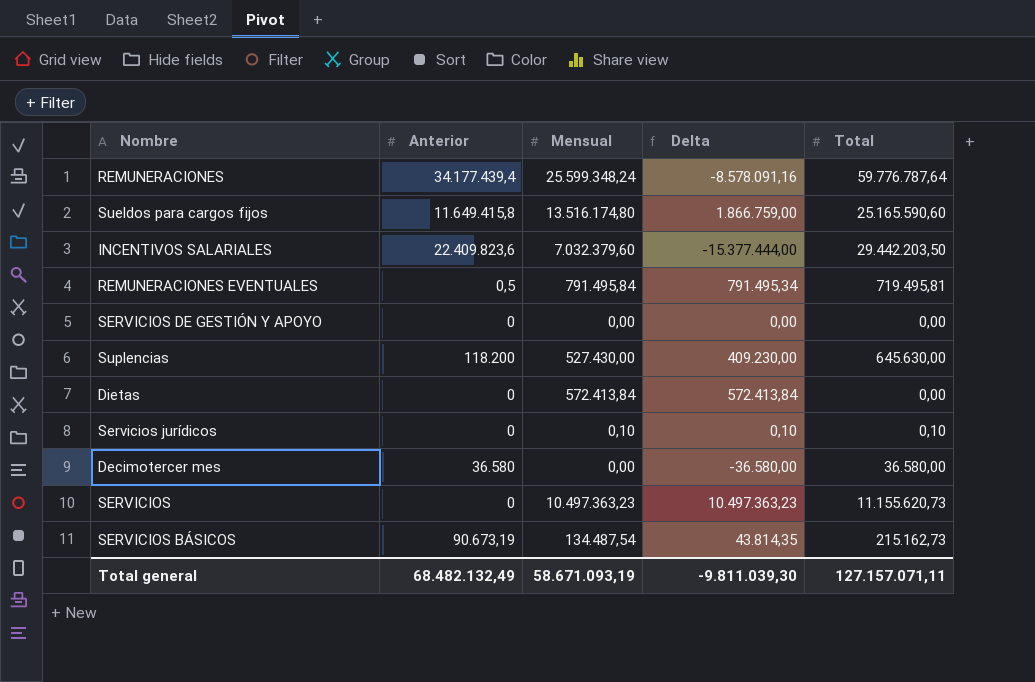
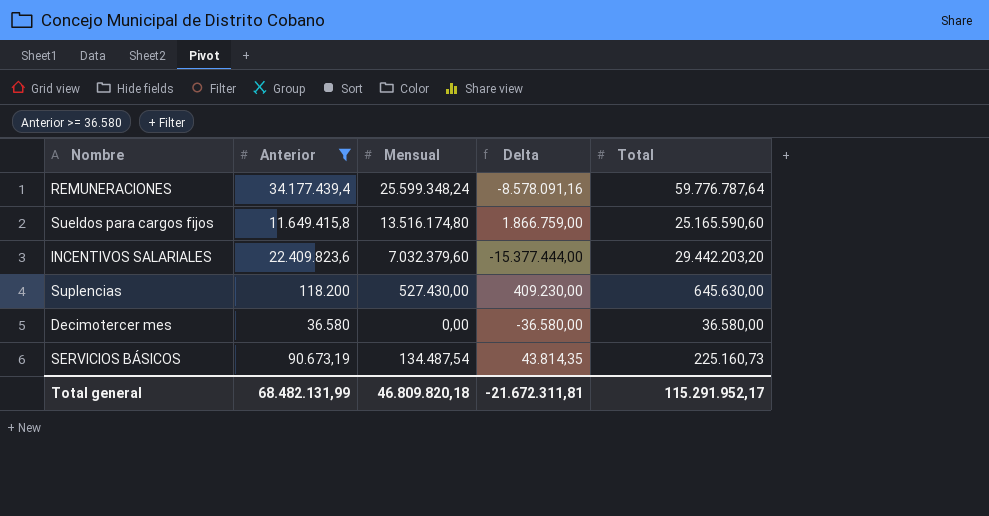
filter: none -> Anterior >= 36.580
INCENTIVOS SALARIALES | Total: 29.442.203,50 -> 29.442.203,20
SERVICIOS BÁSICOS | Total: 215.162,73 -> 225.160,73
Total general | Anterior: 68.482.132,49 -> 68.482.131,99
Total general | Mensual: 58.671.093,19 -> 46.809.820,18
Total general | Delta: -9.811.039,30 -> -21.672.311,81
Total general | Total: 127.157.071,11 -> 115.291.952,17

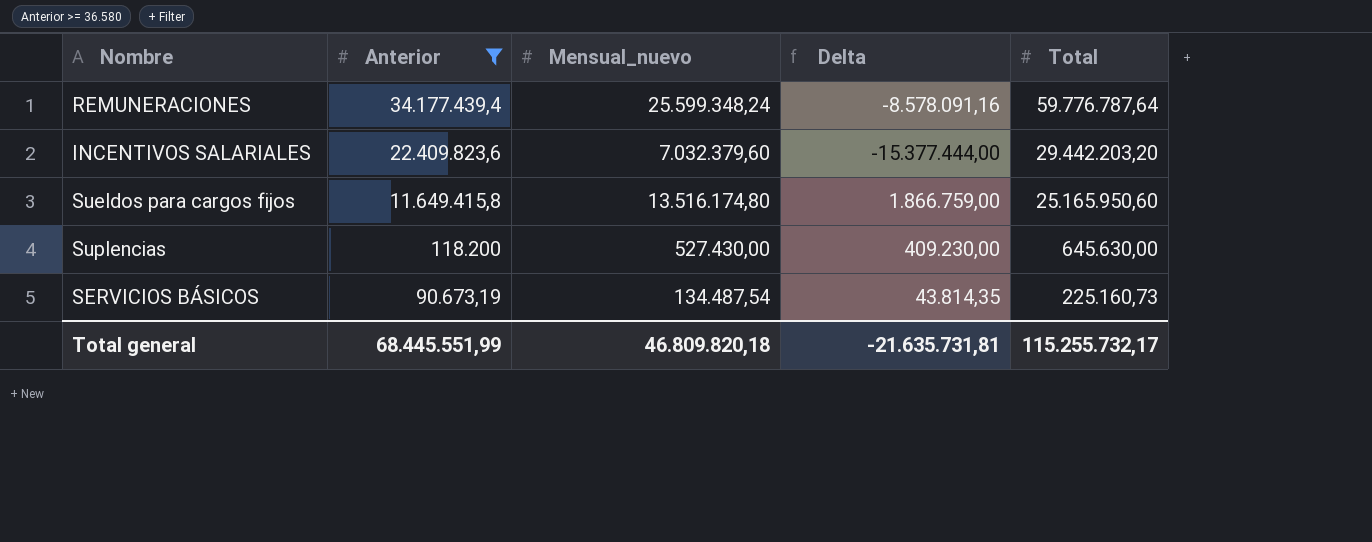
row order: none -> Anterior descending
column name: Mensual -> Mensual_nuevo
row Decimotercer mes: 36.580 | 0,00 | -36.580,00 | 36.580,00 -> none
Sueldos para cargos fijos | Total: 25.165.590,60 -> 25.165.950,60
Total general | Anterior: 68.482.131,99 -> 68.445.551,99
Total general | Delta: -21.672.311,81 -> -21.635.731,81
Total general | Total: 115.291.952,17 -> 115.255.732,17

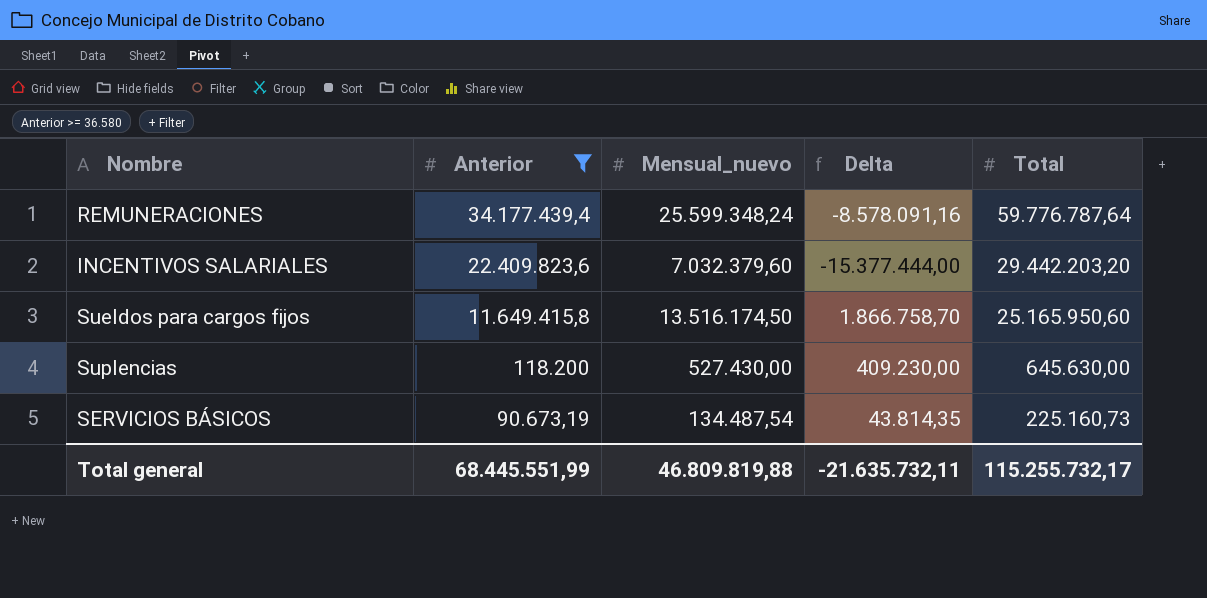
Sueldos para cargos fijos | Mensual_nuevo: 13.516.174,80 -> 13.516.174,50
Sueldos para cargos fijos | Delta: 1.866.759,00 -> 1.866.758,70
Total general | Mensual_nuevo: 46.809.820,18 -> 46.809.819,88
Total general | Delta: -21.635.731,81 -> -21.635.732,11

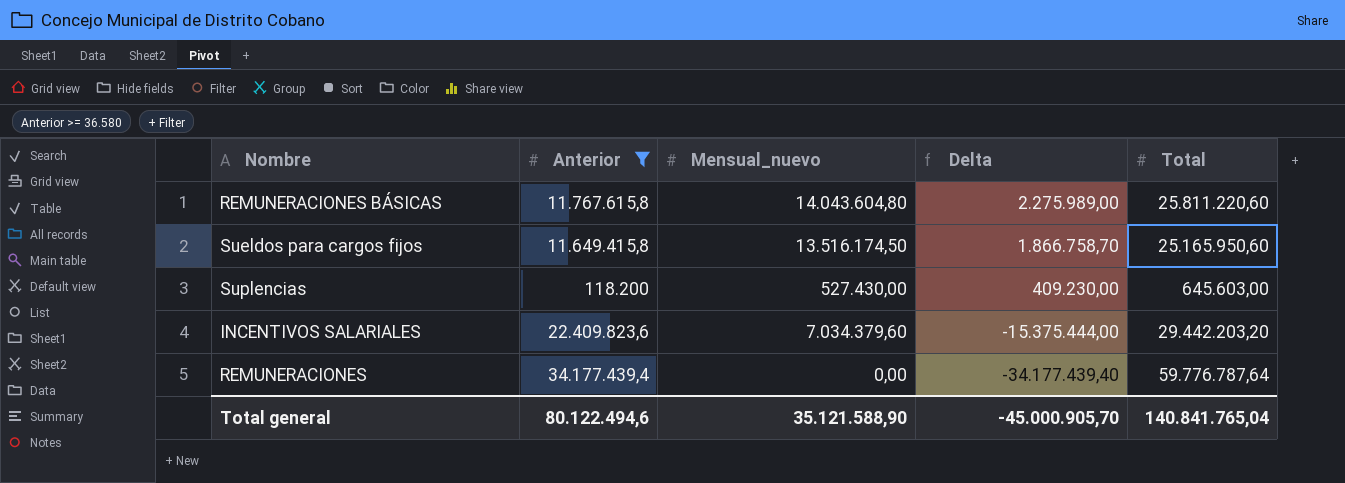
row order: Anterior descending -> Delta descending
row SERVICIOS BÁSICOS: 90.673,19 | 134.487,54 | 43.814,35 | 225.160,73 -> none
row REMUNERACIONES BÁSICAS: none -> 11.767.615,8 | 14.043.604,80 | 2.275.989,00 | 25.811.220,60
Suplencias | Total: 645.630,00 -> 645.603,00
INCENTIVOS SALARIALES | Mensual_nuevo: 7.032.379,60 -> 7.034.379,60
INCENTIVOS SALARIALES | Delta: -15.377.444,00 -> -15.375.444,00
REMUNERACIONES | Mensual_nuevo: 25.599.348,24 -> 0,00
REMUNERACIONES | Delta: -8.578.091,16 -> -34.177.439,40
Total general | Anterior: 68.445.551,99 -> 80.122.494,6
Total general | Mensual_nuevo: 46.809.819,88 -> 35.121.588,90
Total general | Delta: -21.635.732,11 -> -45.000.905,70
Total general | Total: 115.255.732,17 -> 140.841.765,04

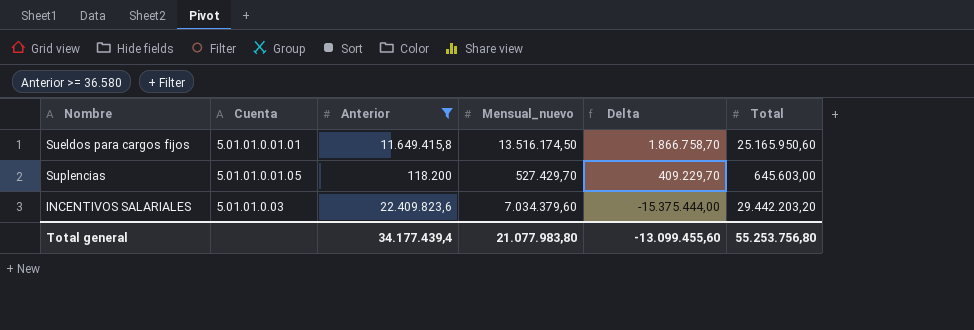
column Cuenta | position: none -> 2
row REMUNERACIONES BÁSICAS: 11.767.615,8 | 14.043.604,80 | 2.275.989,00 | 25.811.220,60 -> none
row REMUNERACIONES: 34.177.439,4 | 0,00 | -34.177.439,40 | 59.776.787,64 -> none
Suplencias | Mensual_nuevo: 527.430,00 -> 527.429,70
Suplencias | Delta: 409.230,00 -> 409.229,70
Total general | Anterior: 80.122.494,6 -> 34.177.439,4
Total general | Mensual_nuevo: 35.121.588,90 -> 21.077.983,80
Total general | Delta: -45.000.905,70 -> -13.099.455,60
Total general | Total: 140.841.765,04 -> 55.253.756,80

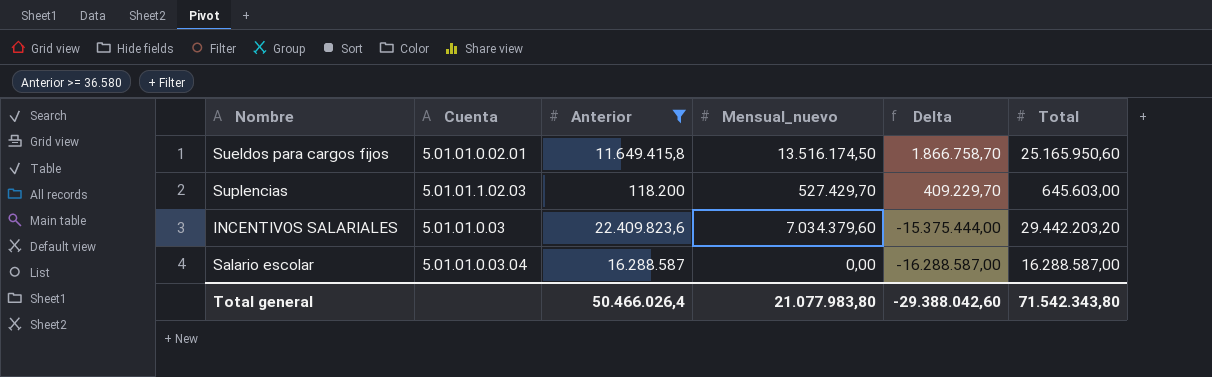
Sueldos para cargos fijos | Cuenta: 5.01.01.0.01.01 -> 5.01.01.0.02.01
Suplencias | Cuenta: 5.01.01.0.01.05 -> 5.01.01.1.02.03
row Salario escolar: none -> 5.01.01.0.03.04 | 16.288.587 | 0,00 | -16.288.587,00 | 16.288.587,00
Total general | Anterior: 34.177.439,4 -> 50.466.026,4
Total general | Delta: -13.099.455,60 -> -29.388.042,60
Total general | Total: 55.253.756,80 -> 71.542.343,80

